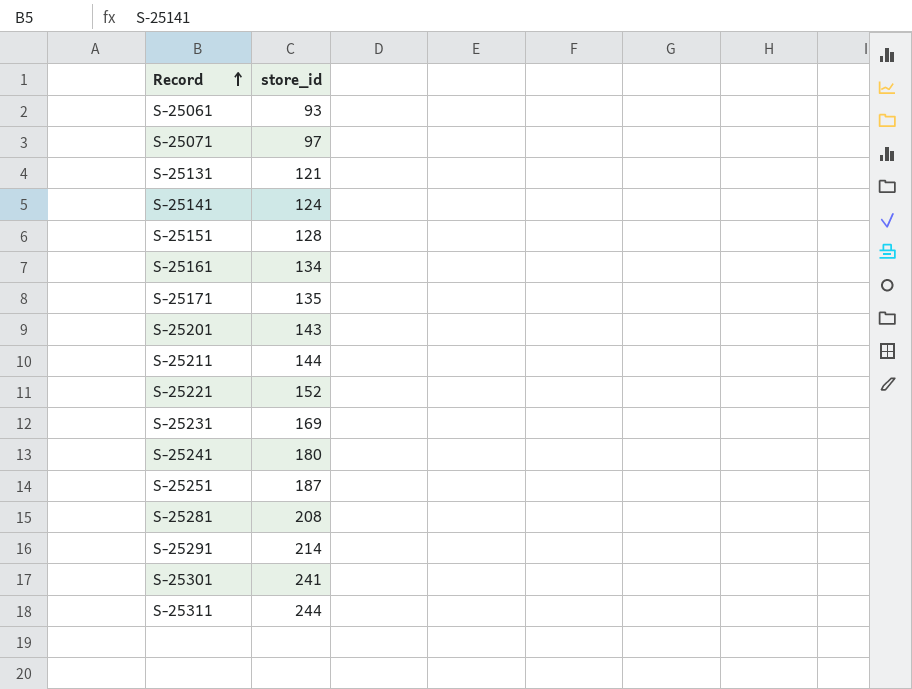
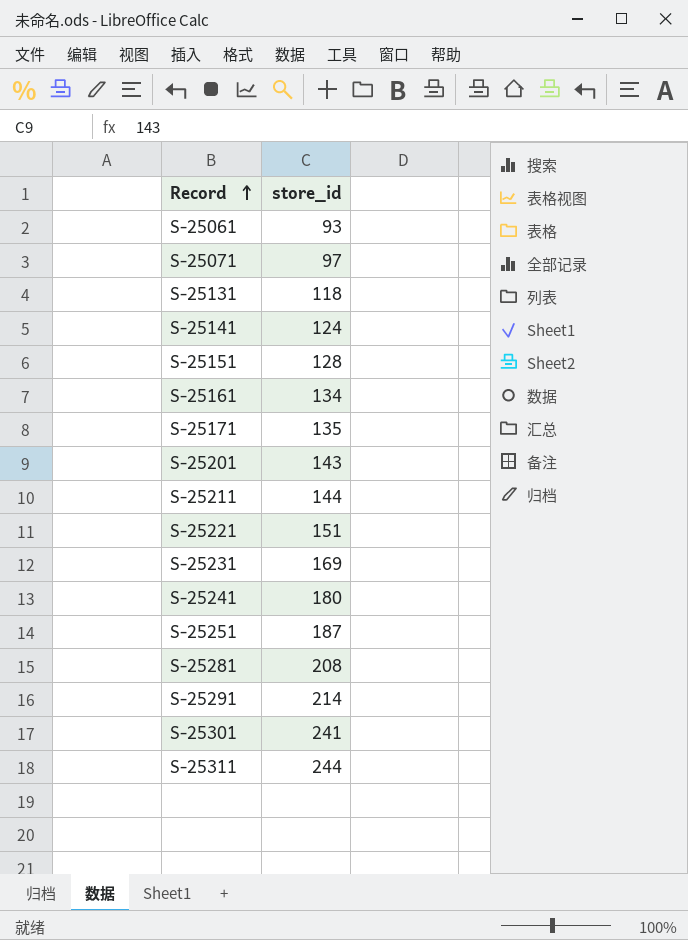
S-25131 | store_id: 121 -> 118
S-25221 | store_id: 152 -> 151

